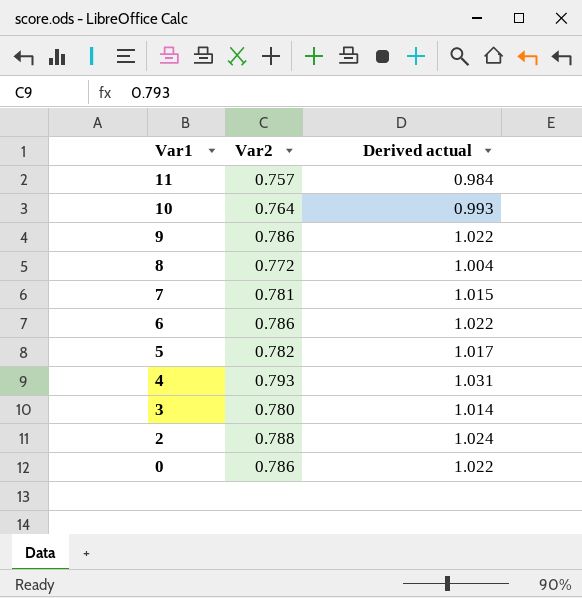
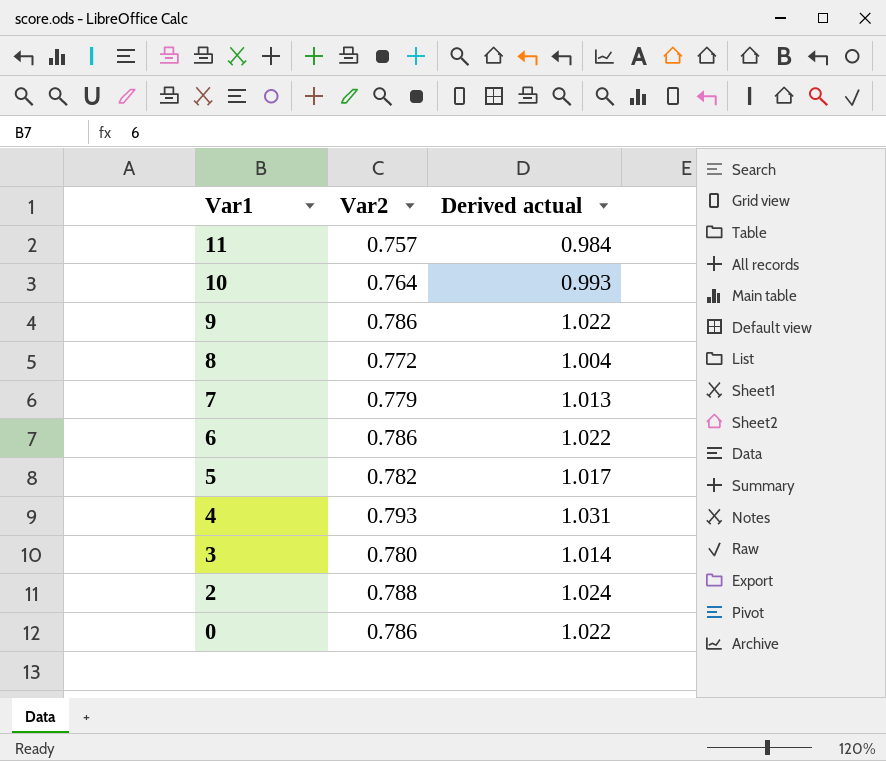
7 | Var2: 0.781 -> 0.779
7 | Derived actual: 1.015 -> 1.013

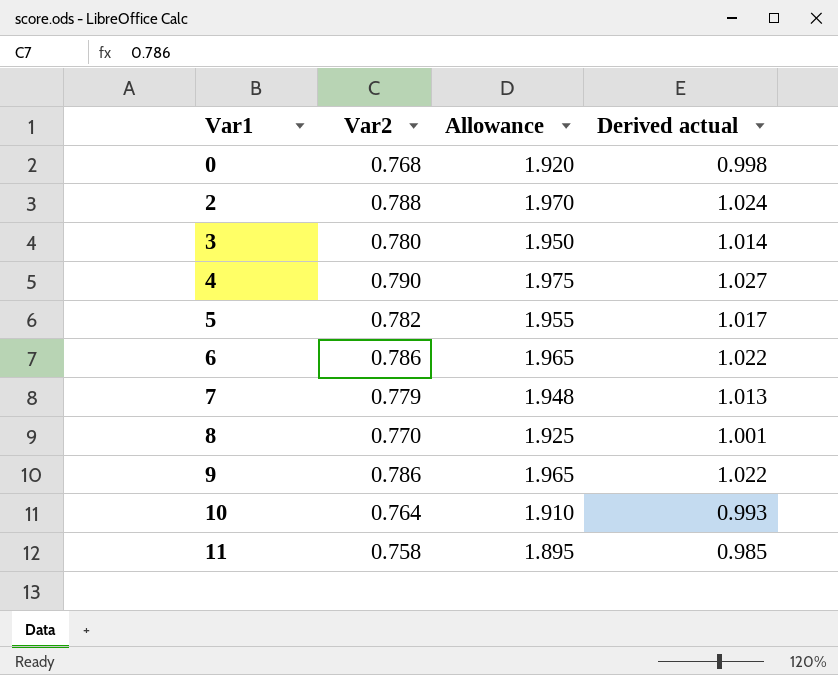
row order: Var1 descending -> Var1 ascending
column Allowance | formula: none -> [Var2] * 2.5
0 | Var2: 0.786 -> 0.768
0 | Derived actual: 1.022 -> 0.998
4 | Var2: 0.793 -> 0.790
4 | Derived actual: 1.031 -> 1.027
8 | Var2: 0.772 -> 0.770
8 | Derived actual: 1.004 -> 1.001
11 | Var2: 0.757 -> 0.758
11 | Derived actual: 0.984 -> 0.985

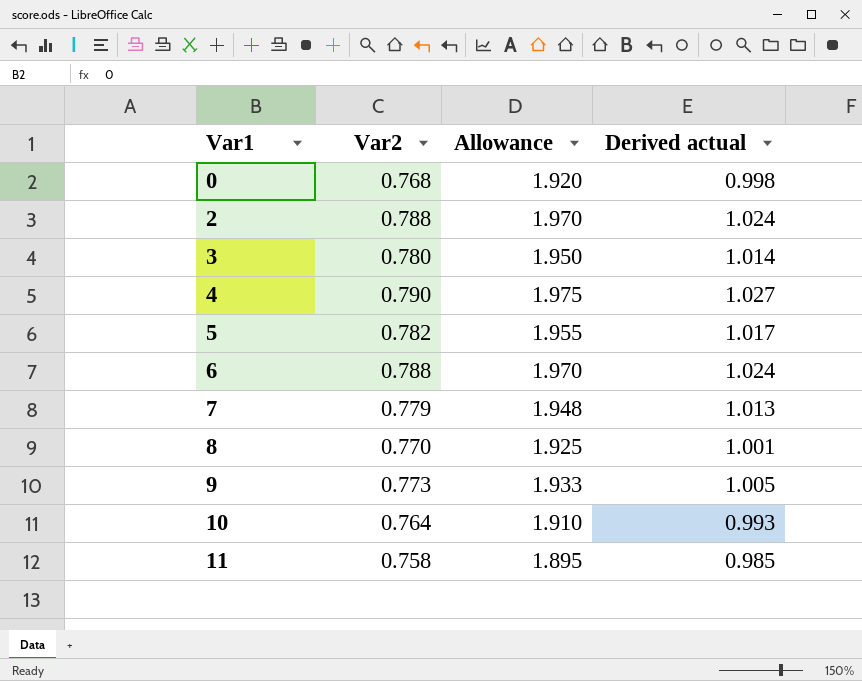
6 | Var2: 0.786 -> 0.788
6 | Allowance: 1.965 -> 1.970
6 | Derived actual: 1.022 -> 1.024
9 | Var2: 0.786 -> 0.773
9 | Allowance: 1.965 -> 1.933
9 | Derived actual: 1.022 -> 1.005

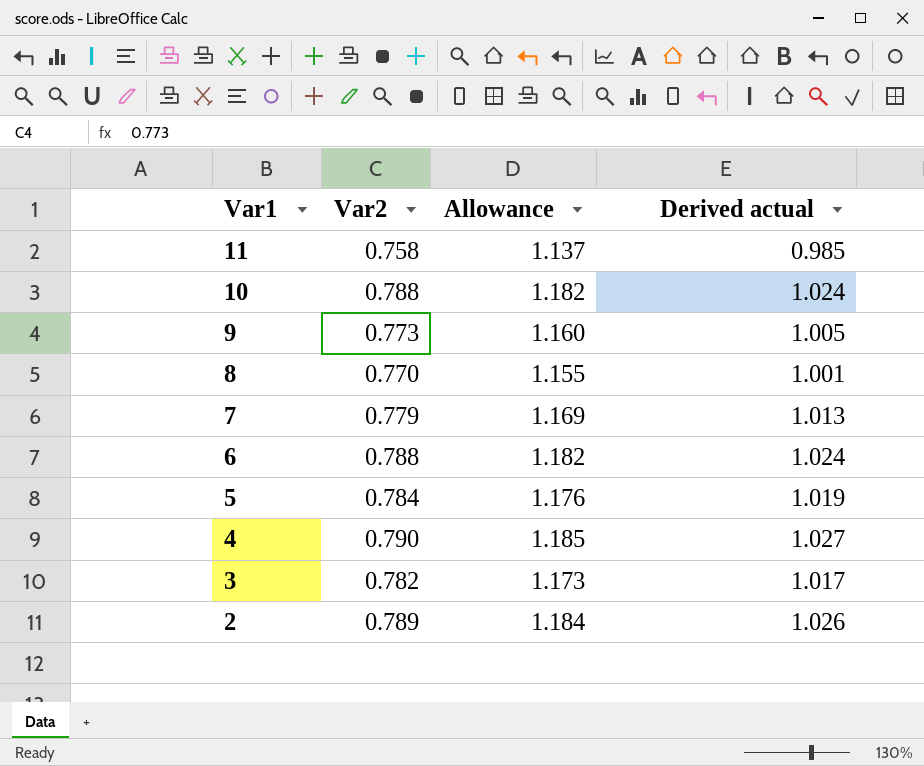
row order: Var1 ascending -> Var1 descending
column Allowance | formula: [Var2] * 2.5 -> [Var2] * 1.5
row 0: 0.768 | 1.920 | 0.998 -> none
10 | Var2: 0.764 -> 0.788
10 | Derived actual: 0.993 -> 1.024
5 | Var2: 0.782 -> 0.784
5 | Derived actual: 1.017 -> 1.019
3 | Var2: 0.780 -> 0.782
3 | Derived actual: 1.014 -> 1.017
2 | Var2: 0.788 -> 0.789
2 | Derived actual: 1.024 -> 1.026

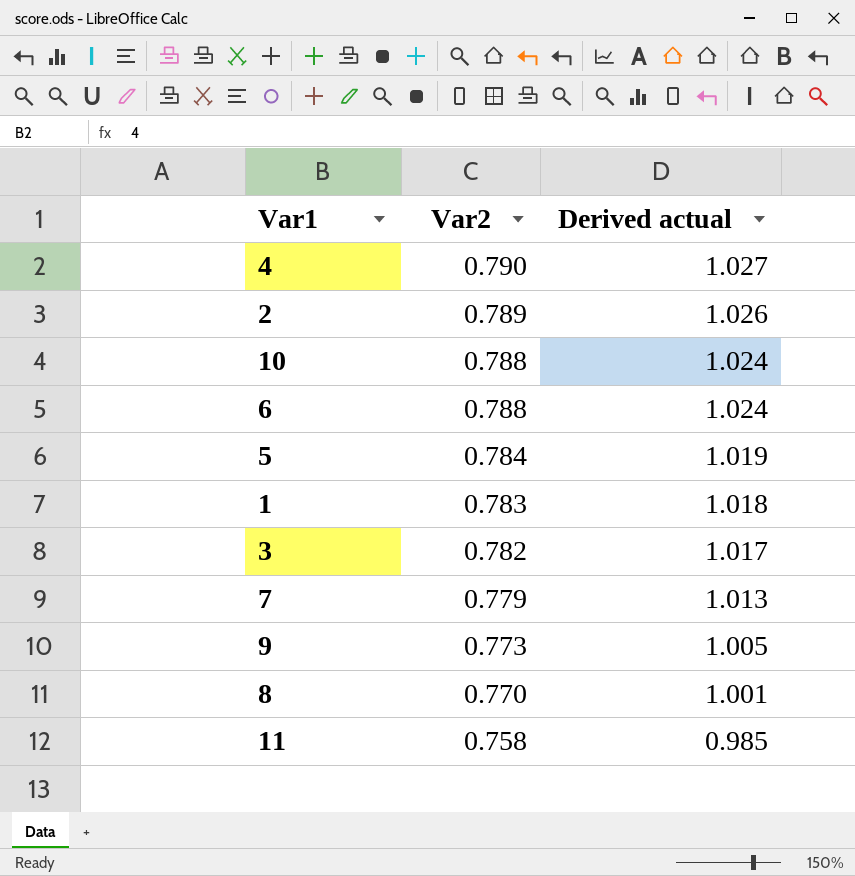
row order: Var1 descending -> Var2 descending
column Allowance | formula: [Var2] * 1.5 -> none
row 1: none -> 0.783 | 1.018

